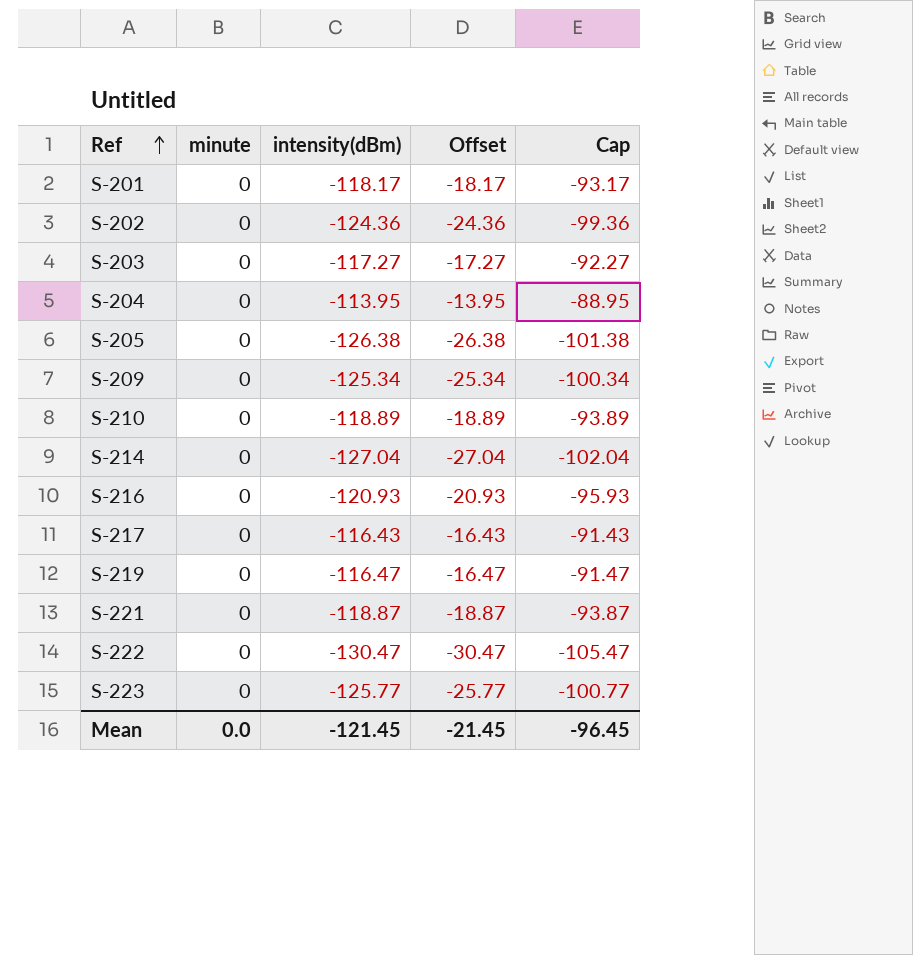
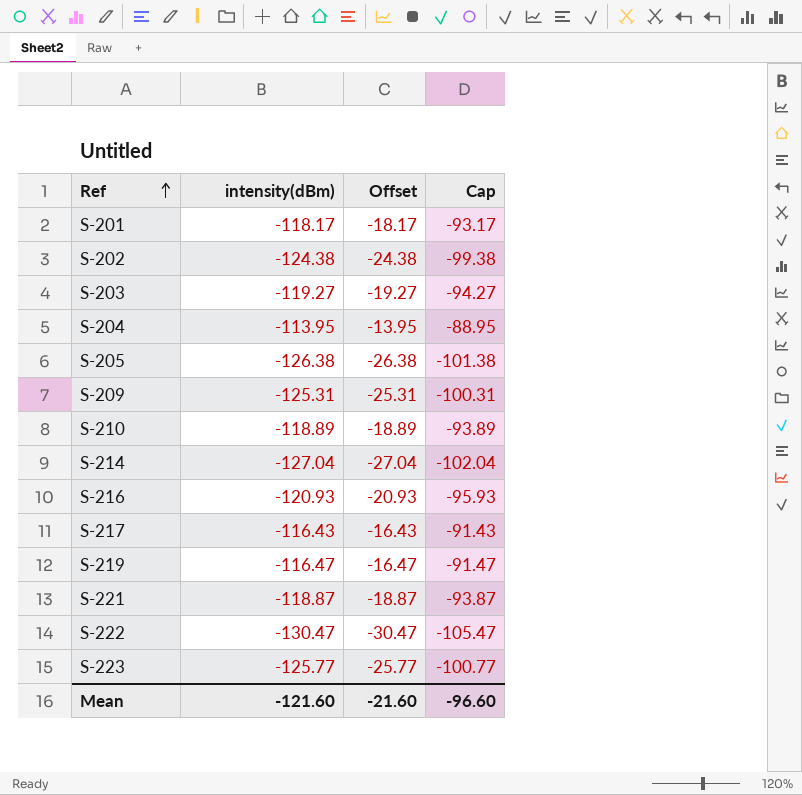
column minute | position: 2 -> none
S-202 | intensity(dBm): -124.36 -> -124.38
S-202 | Offset: -24.36 -> -24.38
S-202 | Cap: -99.36 -> -99.38
S-203 | intensity(dBm): -117.27 -> -119.27
S-203 | Offset: -17.27 -> -19.27
S-203 | Cap: -92.27 -> -94.27
S-209 | intensity(dBm): -125.34 -> -125.31
S-209 | Offset: -25.34 -> -25.31
S-209 | Cap: -100.34 -> -100.31
Mean | intensity(dBm): -121.45 -> -121.60
Mean | Offset: -21.45 -> -21.60
Mean | Cap: -96.45 -> -96.60

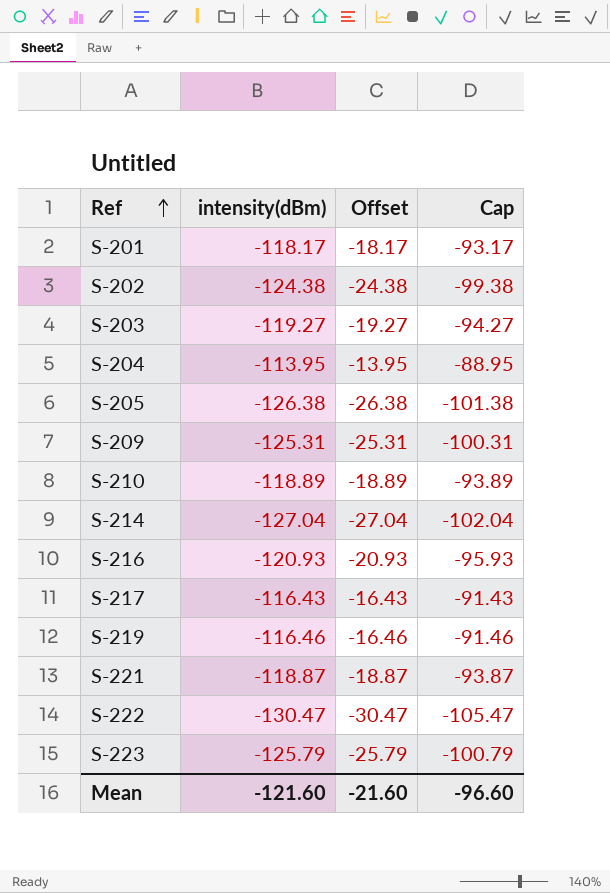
S-219 | intensity(dBm): -116.47 -> -116.46
S-219 | Offset: -16.47 -> -16.46
S-219 | Cap: -91.47 -> -91.46
S-223 | intensity(dBm): -125.77 -> -125.79
S-223 | Offset: -25.77 -> -25.79
S-223 | Cap: -100.77 -> -100.79

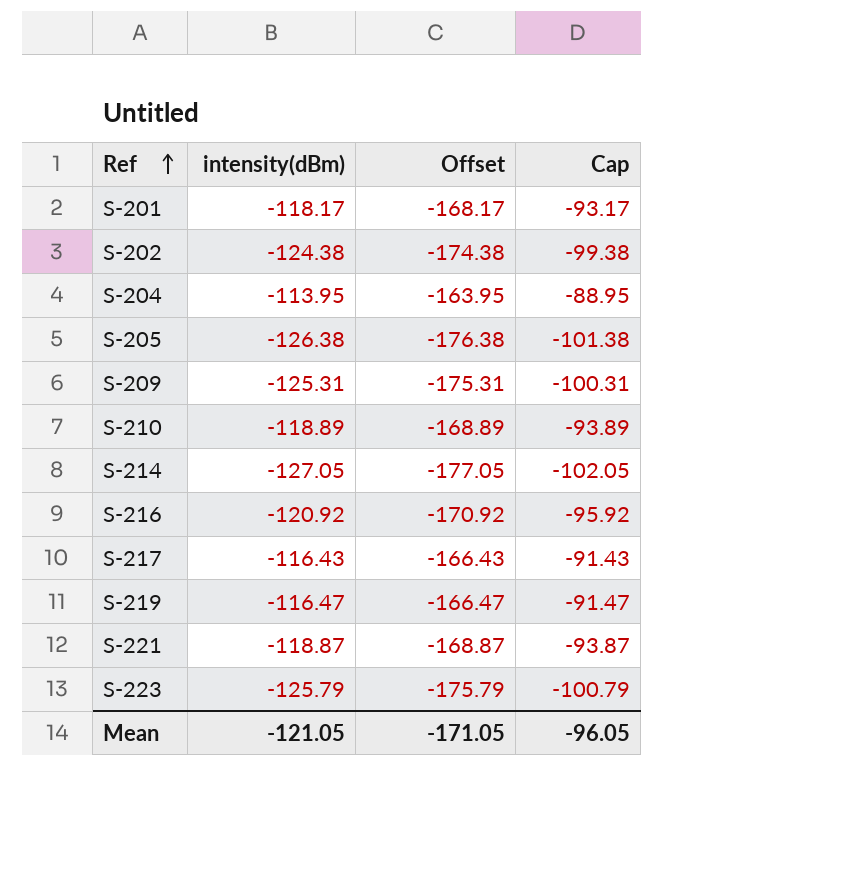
column Offset | formula: [intensity(dBm)] + 100 -> [intensity(dBm)] - 50
row S-203: -119.27 | -19.27 | -94.27 -> none
row S-222: -130.47 | -30.47 | -105.47 -> none
S-214 | intensity(dBm): -127.04 -> -127.05
S-214 | Cap: -102.04 -> -102.05
S-216 | intensity(dBm): -120.93 -> -120.92
S-216 | Cap: -95.93 -> -95.92
S-219 | intensity(dBm): -116.46 -> -116.47
S-219 | Cap: -91.46 -> -91.47
Mean | intensity(dBm): -121.60 -> -121.05
Mean | Offset: -21.60 -> -171.05
Mean | Cap: -96.60 -> -96.05

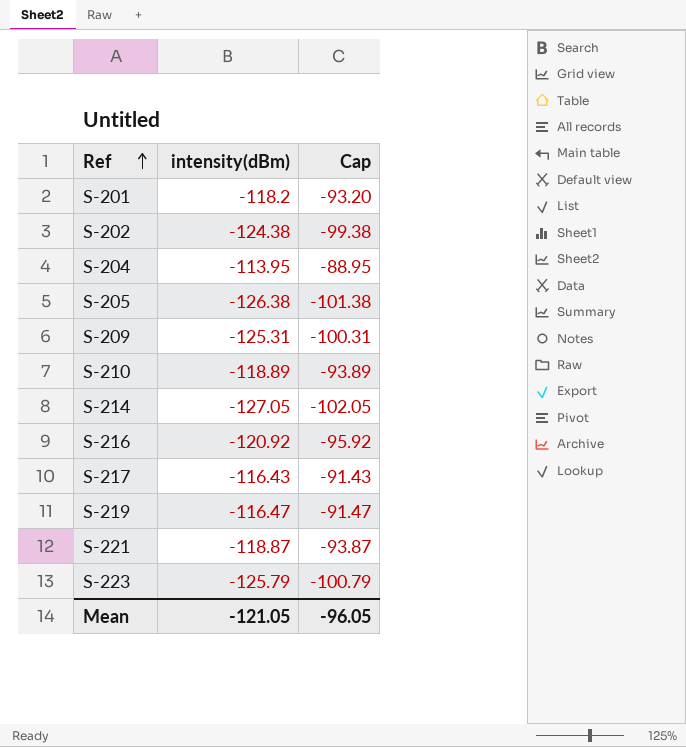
column Offset | formula: [intensity(dBm)] - 50 -> none
S-201 | intensity(dBm): -118.17 -> -118.2
S-201 | Cap: -93.17 -> -93.20

